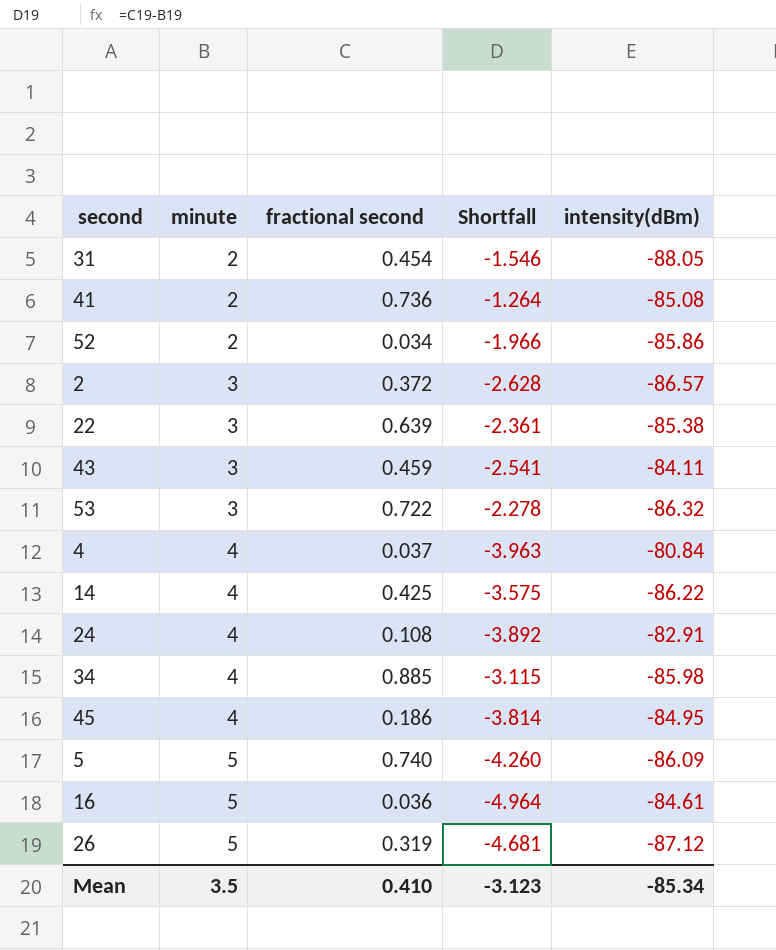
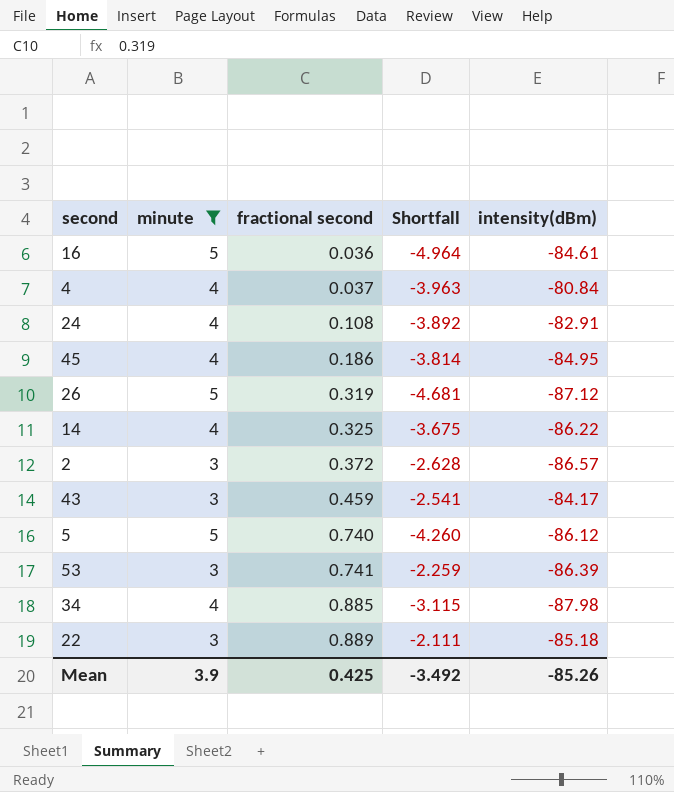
filter: none -> minute != 2
row order: minute ascending -> fractional second ascending
14 | fractional second: 0.425 -> 0.325
14 | Shortfall: -3.575 -> -3.675
43 | intensity(dBm): -84.11 -> -84.17
5 | intensity(dBm): -86.09 -> -86.12
53 | fractional second: 0.722 -> 0.741
53 | Shortfall: -2.278 -> -2.259
53 | intensity(dBm): -86.32 -> -86.39
34 | intensity(dBm): -85.98 -> -87.98
22 | fractional second: 0.639 -> 0.889
22 | Shortfall: -2.361 -> -2.111
22 | intensity(dBm): -85.38 -> -85.18
Mean | minute: 3.5 -> 3.9
Mean | fractional second: 0.410 -> 0.425
Mean | Shortfall: -3.123 -> -3.492
Mean | intensity(dBm): -85.34 -> -85.26

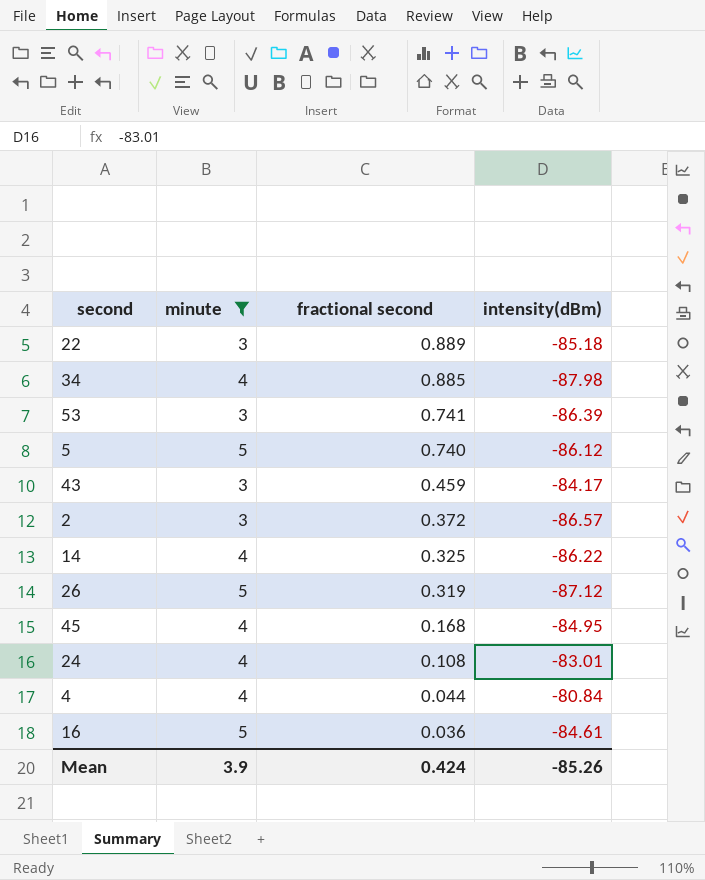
row order: fractional second ascending -> fractional second descending
column Shortfall | formula: [fractional second] - [minute] -> none
45 | fractional second: 0.186 -> 0.168
24 | intensity(dBm): -82.91 -> -83.01
4 | fractional second: 0.037 -> 0.044
Mean | fractional second: 0.425 -> 0.424

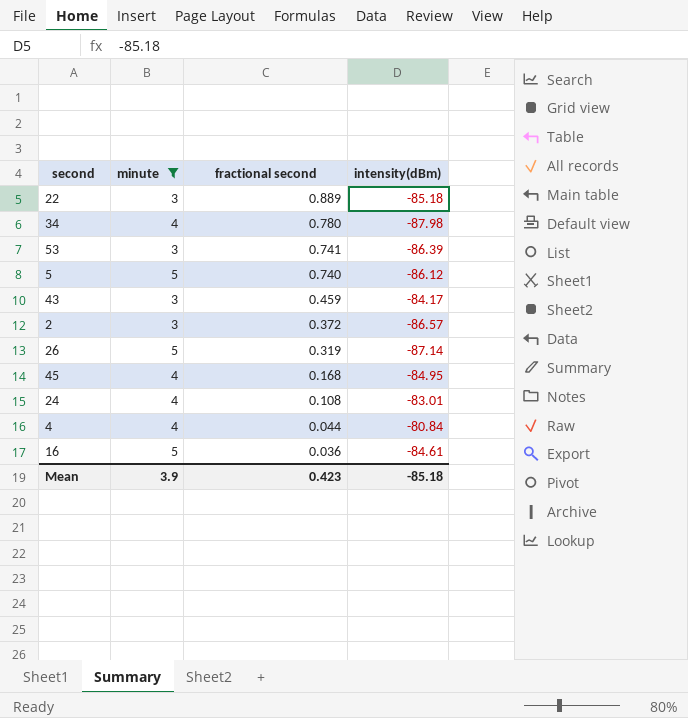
row 14: 4 | 0.325 | -86.22 -> none
34 | fractional second: 0.885 -> 0.780
26 | intensity(dBm): -87.12 -> -87.14
Mean | fractional second: 0.424 -> 0.423
Mean | intensity(dBm): -85.26 -> -85.18

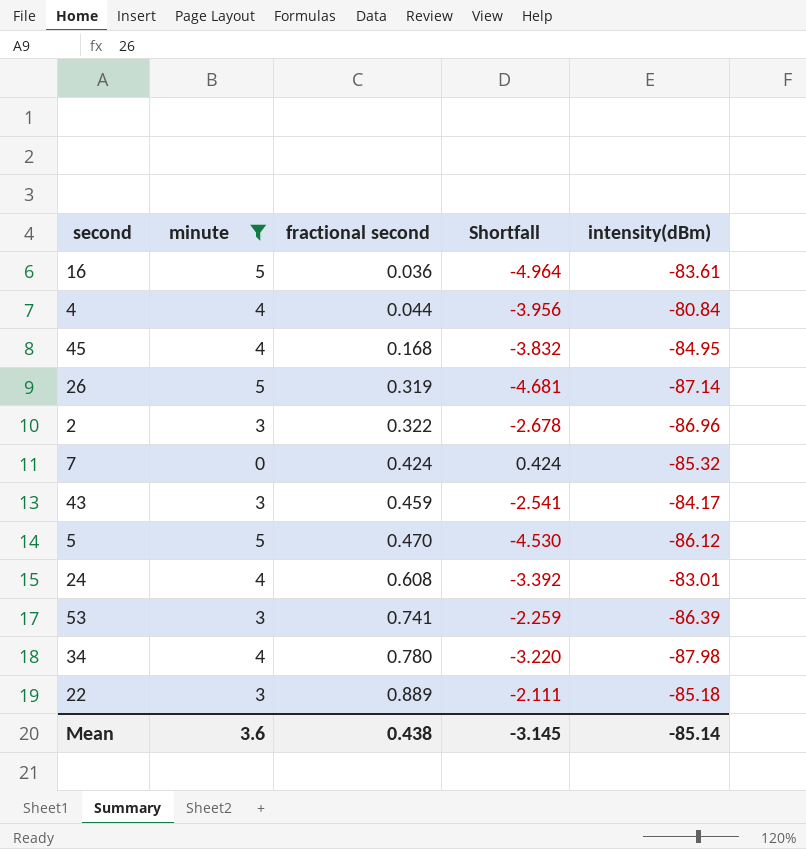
row order: fractional second descending -> fractional second ascending
column Shortfall | formula: none -> [fractional second] - [minute]
16 | intensity(dBm): -84.61 -> -83.61
2 | fractional second: 0.372 -> 0.322
2 | intensity(dBm): -86.57 -> -86.96
row 7: none -> 0 | 0.424 | 0.424 | -85.32
5 | fractional second: 0.740 -> 0.470
24 | fractional second: 0.108 -> 0.608
Mean | minute: 3.9 -> 3.6
Mean | fractional second: 0.423 -> 0.438
Mean | intensity(dBm): -85.18 -> -85.14

